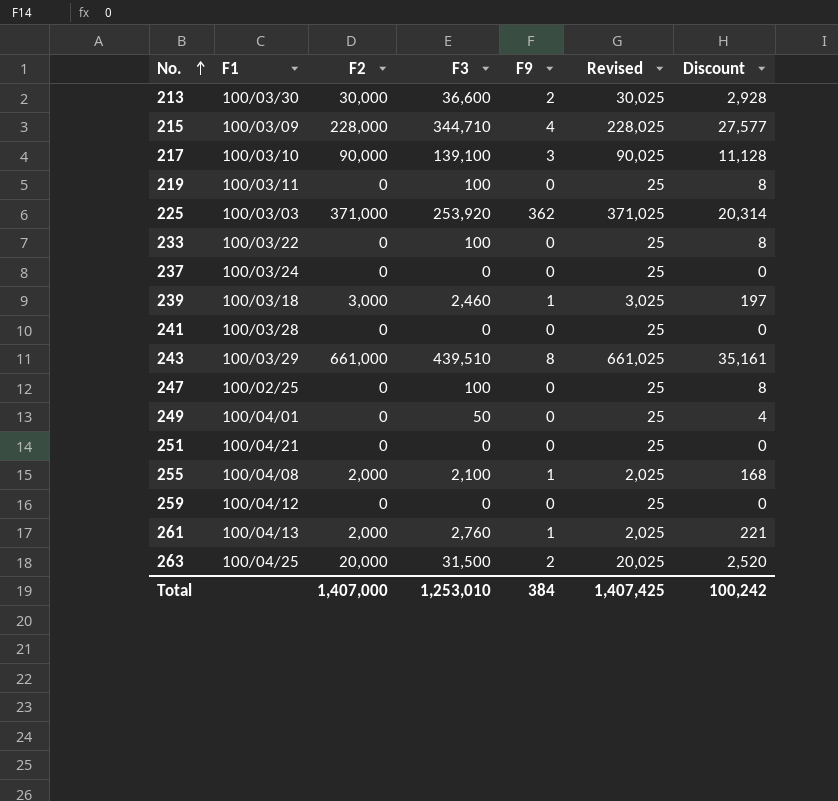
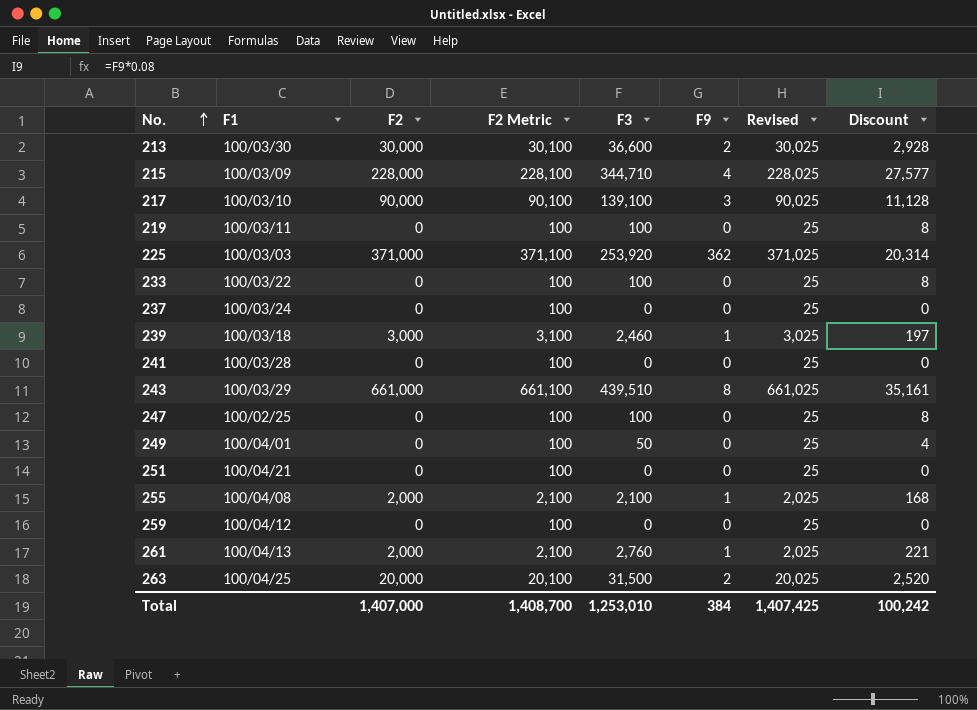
column F2 Metric | formula: none -> [F2] + 100

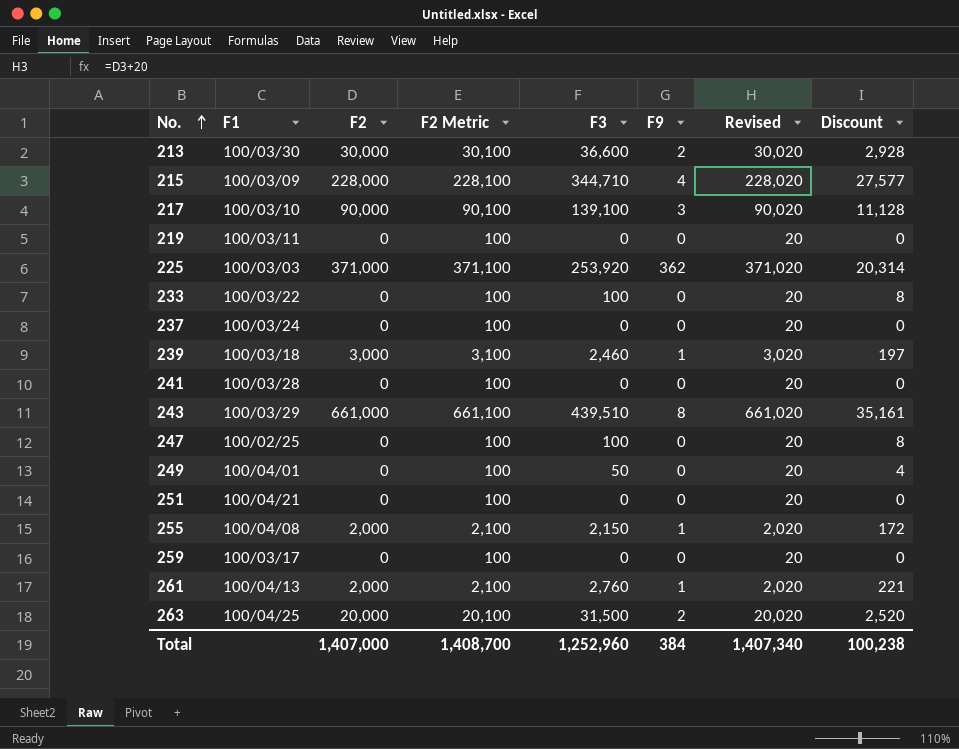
column Revised | formula: [F2] + 25 -> [F2] + 20
219 | F3: 100 -> 0
219 | Discount: 8 -> 0
255 | F3: 2,100 -> 2,150
255 | Discount: 168 -> 172
259 | F1: 100/04/12 -> 100/03/17
Total | F3: 1,253,010 -> 1,252,960
Total | Revised: 1,407,425 -> 1,407,340
Total | Discount: 100,242 -> 100,238

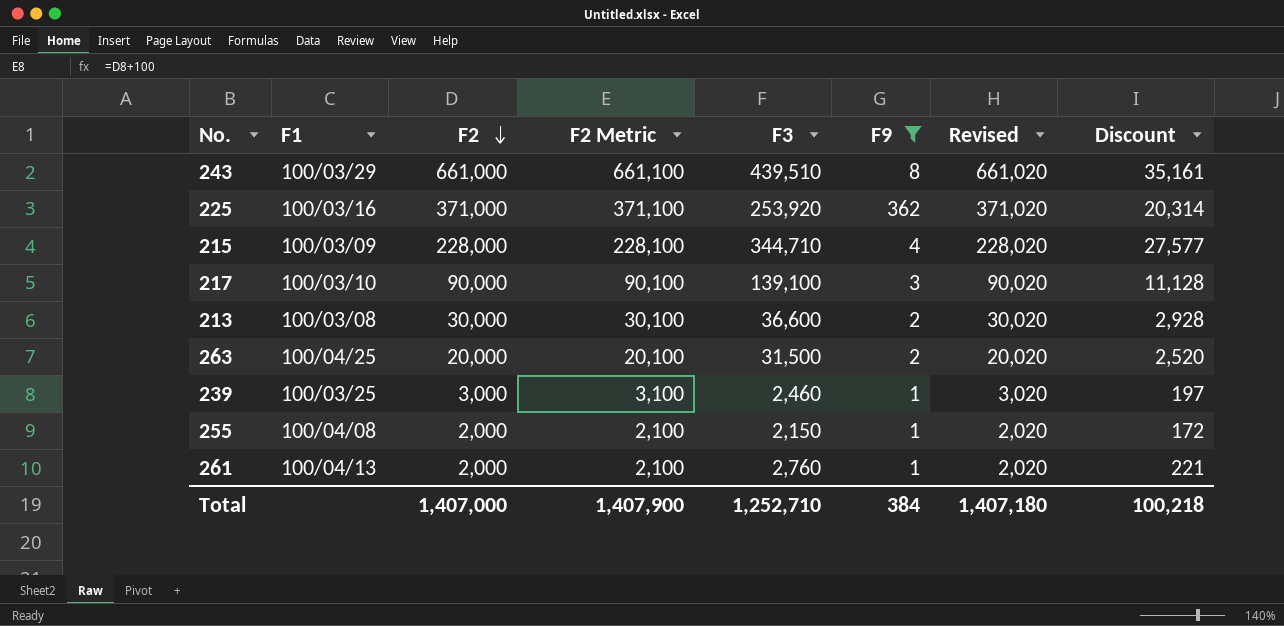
filter: none -> F9 != 0
row order: No. ascending -> F2 descending
225 | F1: 100/03/03 -> 100/03/16
213 | F1: 100/03/30 -> 100/03/08
239 | F1: 100/03/18 -> 100/03/25
Total | F2 Metric: 1,408,700 -> 1,407,900
Total | F3: 1,252,960 -> 1,252,710
Total | Revised: 1,407,340 -> 1,407,180
Total | Discount: 100,238 -> 100,218

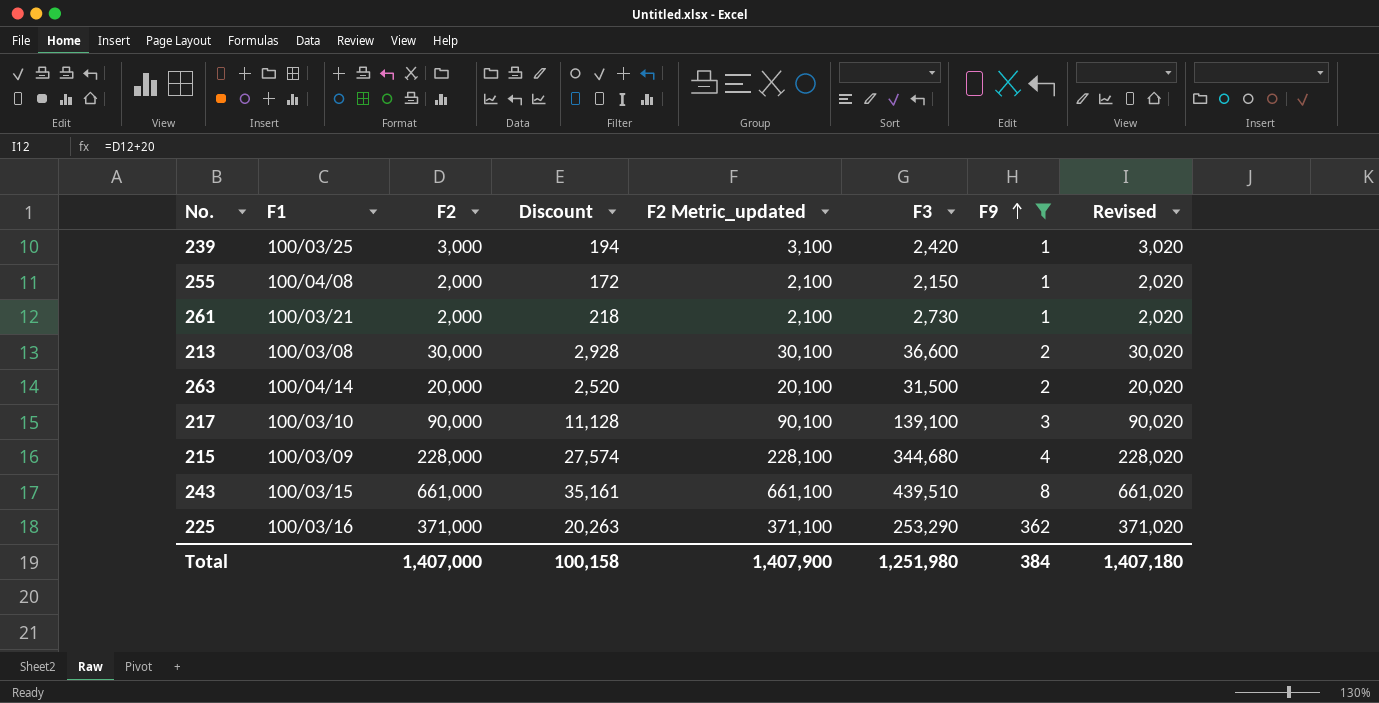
row order: F2 descending -> F9 ascending
column Discount | position: 8 -> 4
column name: F2 Metric -> F2 Metric_updated
239 | Discount: 197 -> 194
239 | F3: 2,460 -> 2,420
261 | F1: 100/04/13 -> 100/03/21
261 | Discount: 221 -> 218
261 | F3: 2,760 -> 2,730
263 | F1: 100/04/25 -> 100/04/14
215 | Discount: 27,577 -> 27,574
215 | F3: 344,710 -> 344,680
243 | F1: 100/03/29 -> 100/03/15
225 | Discount: 20,314 -> 20,263
225 | F3: 253,920 -> 253,290
Total | Discount: 100,218 -> 100,158
Total | F3: 1,252,710 -> 1,251,980

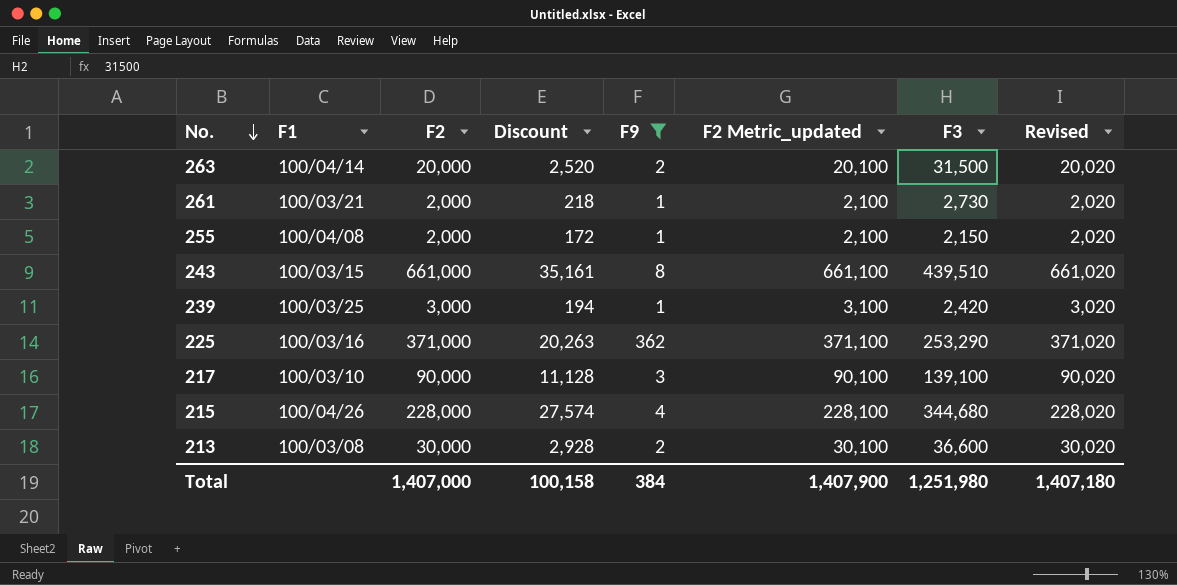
row order: F9 ascending -> No. descending
column F9 | position: 7 -> 5
215 | F1: 100/03/09 -> 100/04/26

